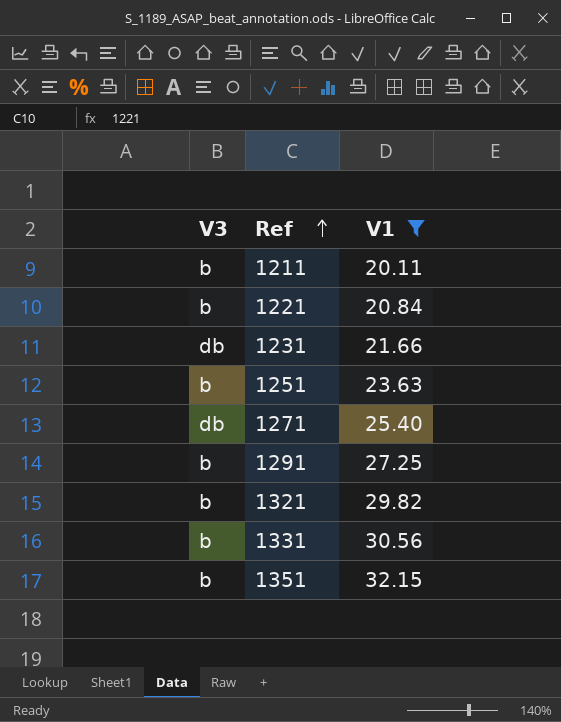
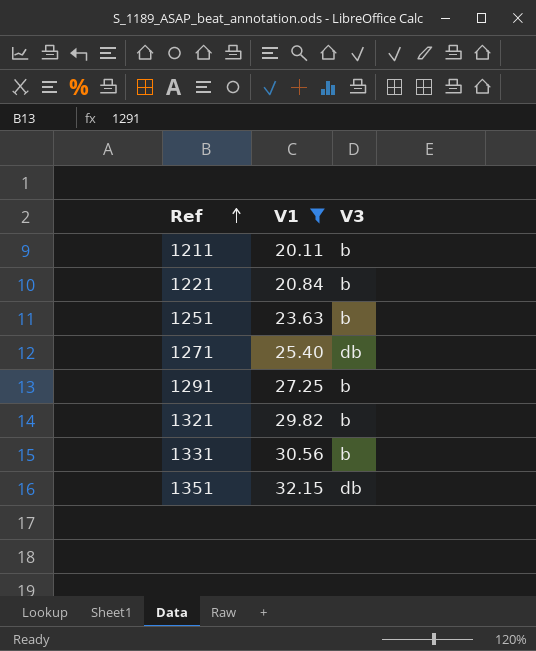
column V3 | position: 1 -> 3
row 1231: db | 21.66 -> none
1351 | V3: b -> db

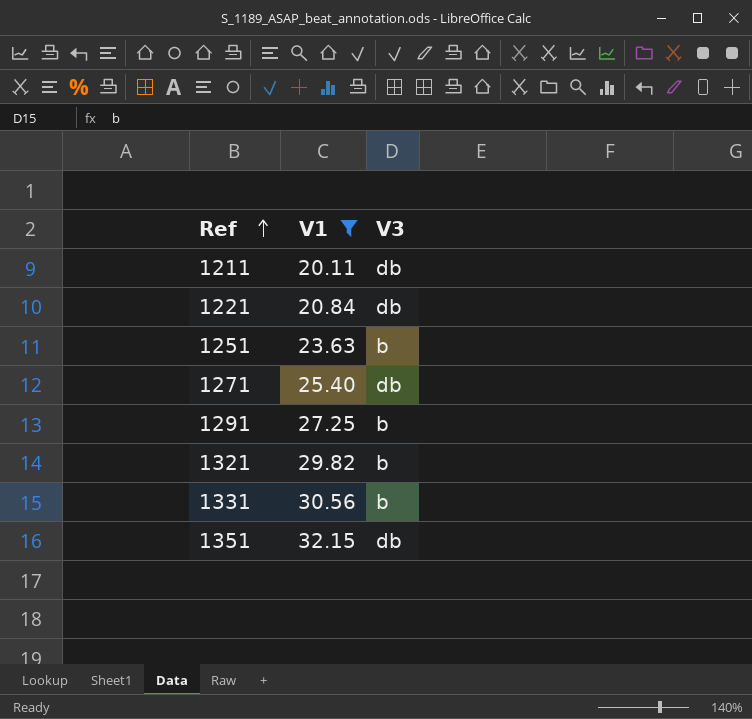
1211 | V3: b -> db
1221 | V3: b -> db

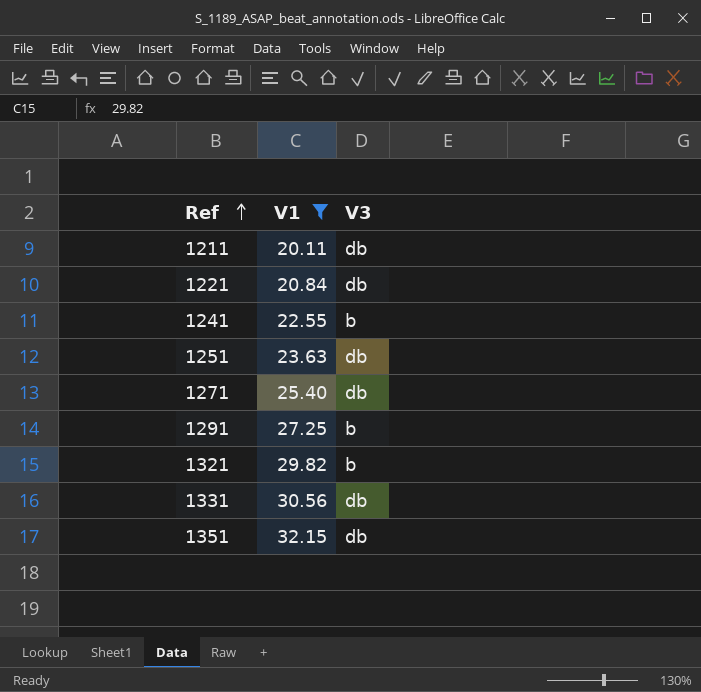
row 1241: none -> 22.55 | b
1251 | V3: b -> db
1331 | V3: b -> db

